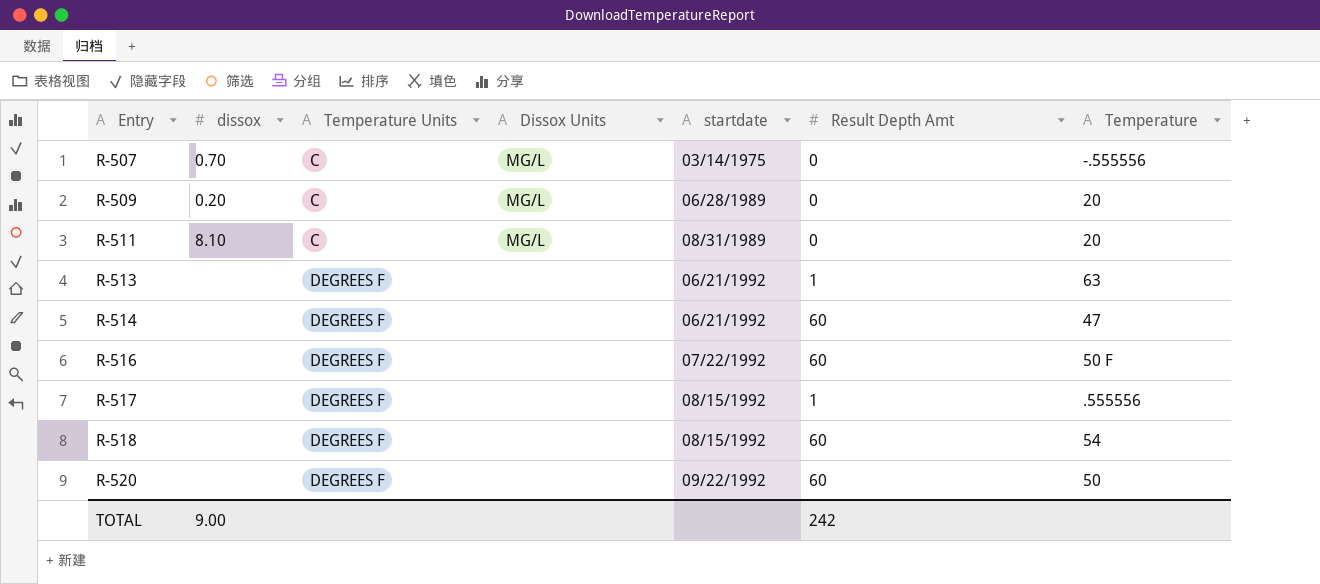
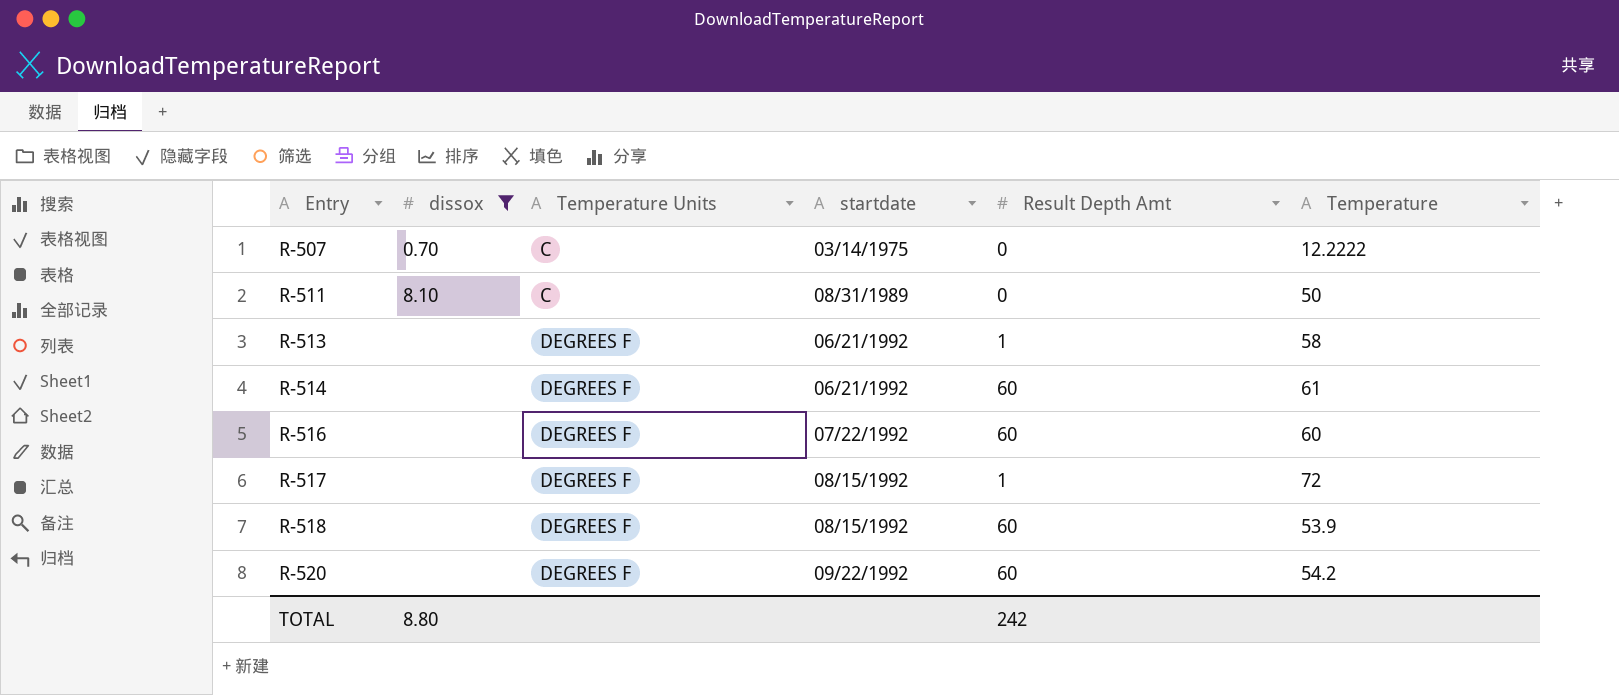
filter: none -> dissox != 0.20
column Dissox Units | position: 4 -> none
R-507 | Temperature: -.555556 -> 12.2222
R-511 | Temperature: 20 -> 50
R-513 | Temperature: 63 -> 58
R-514 | Temperature: 47 -> 61
R-516 | Temperature: 50 F -> 60
R-517 | Temperature: .555556 -> 72
R-518 | Temperature: 54 -> 53.9
R-520 | Temperature: 50 -> 54.2
TOTAL | dissox: 9.00 -> 8.80

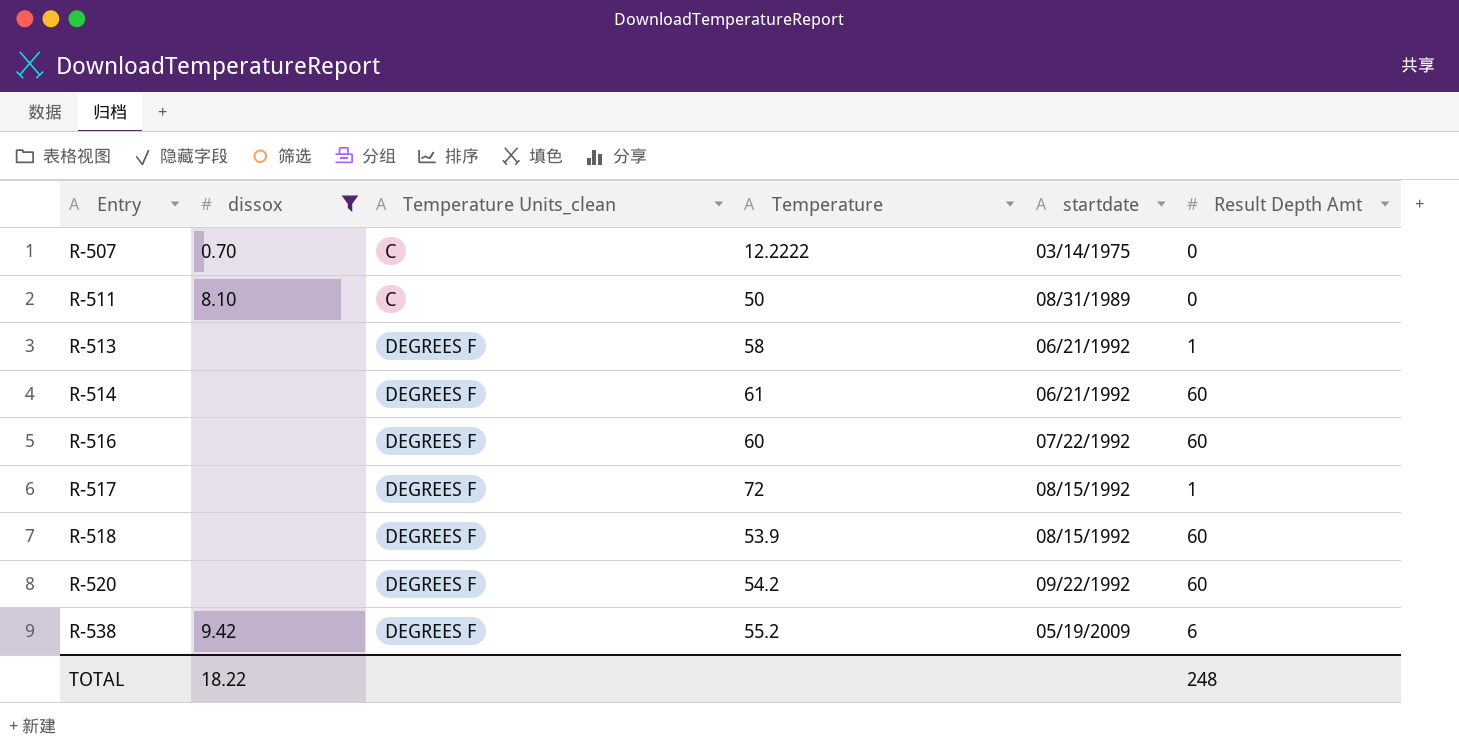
column name: Temperature Units -> Temperature Units_clean
column Temperature | position: 6 -> 4
row R-538: none -> 9.42 | DEGREES F | 55.2 | 05/19/2009 | 6
TOTAL | dissox: 8.80 -> 18.22
TOTAL | Result Depth Amt: 242 -> 248

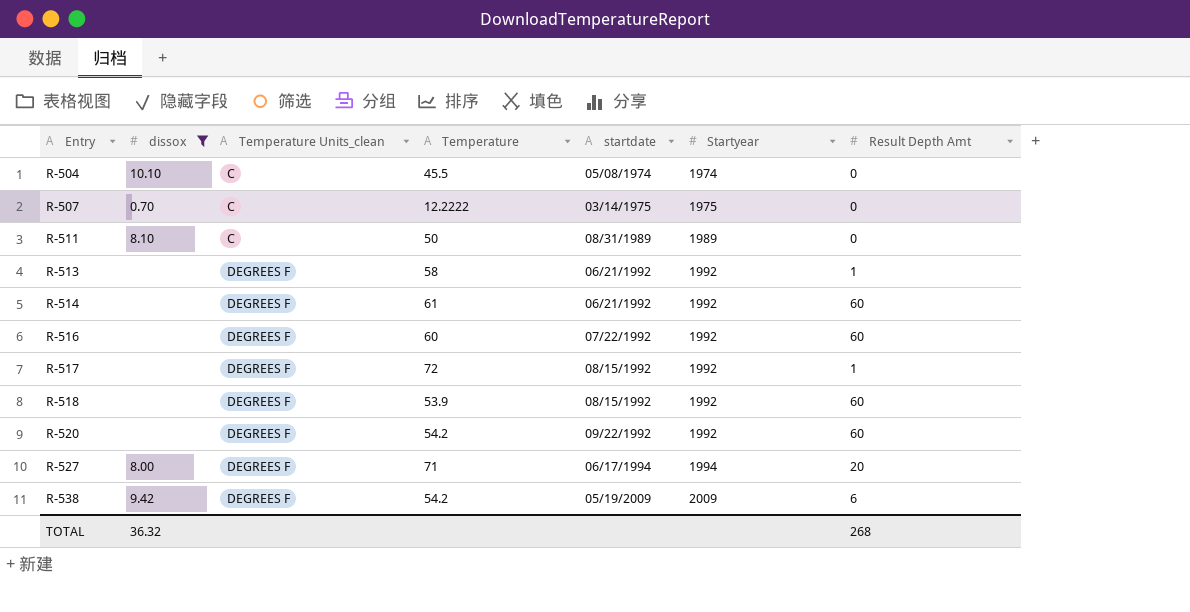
column Startyear | position: none -> 6
row R-504: none -> 10.10 | C | 45.5 | 05/08/1974 | 1974 | 0
row R-527: none -> 8.00 | DEGREES F | 71 | 06/17/1994 | 1994 | 20
R-538 | Temperature: 55.2 -> 54.2
TOTAL | dissox: 18.22 -> 36.32
TOTAL | Result Depth Amt: 248 -> 268

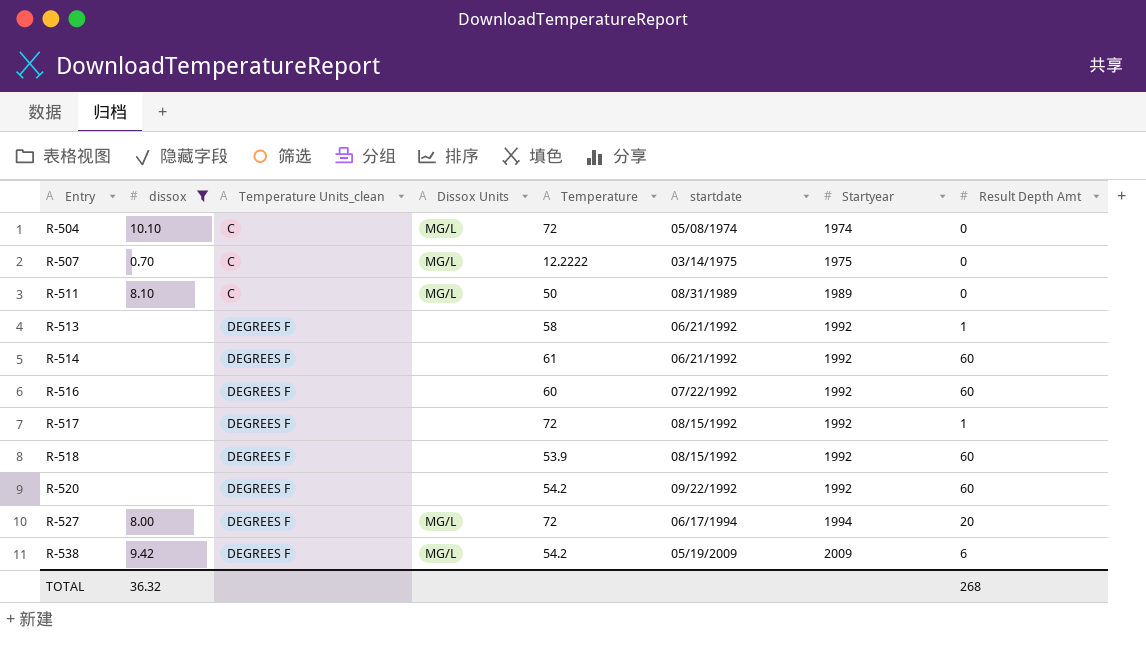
column Dissox Units | position: none -> 4
R-504 | Temperature: 45.5 -> 72
R-527 | Temperature: 71 -> 72

